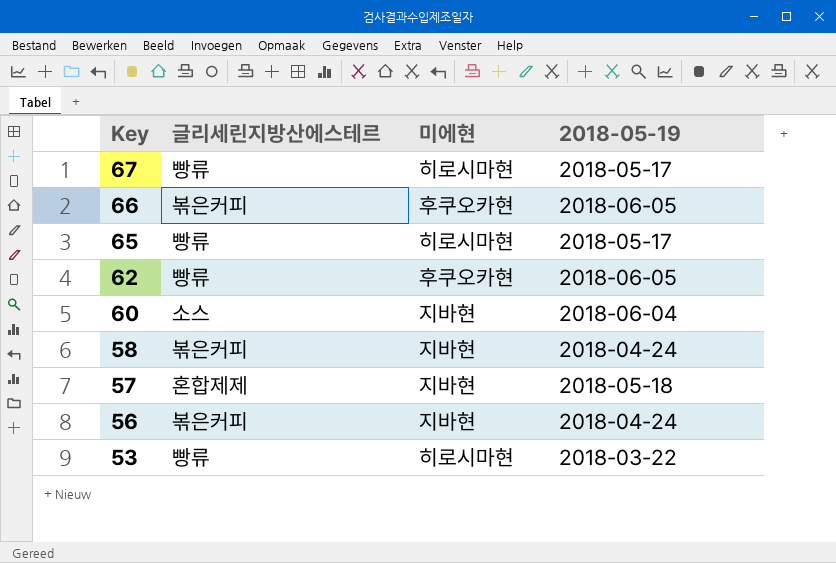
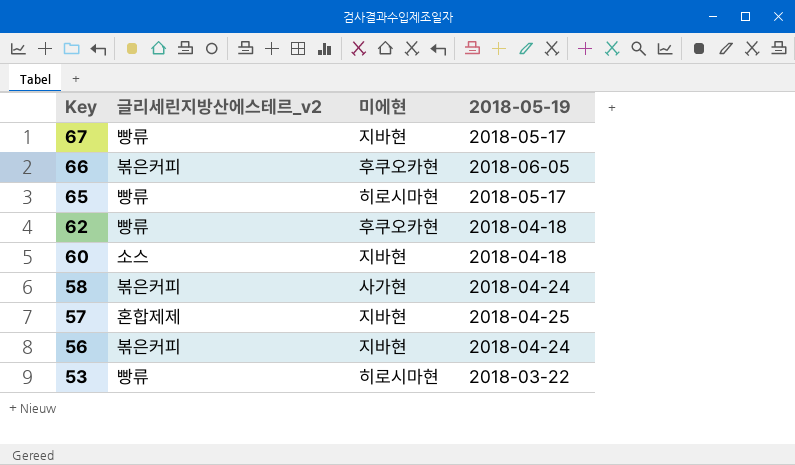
column name: 글리세린지방산에스테르 -> 글리세린지방산에스테르_v2
67 | 미에현: 히로시마현 -> 지바현
62 | 2018-05-19: 2018-06-05 -> 2018-04-18
60 | 2018-05-19: 2018-06-04 -> 2018-04-18
58 | 미에현: 지바현 -> 사가현
57 | 2018-05-19: 2018-05-18 -> 2018-04-25

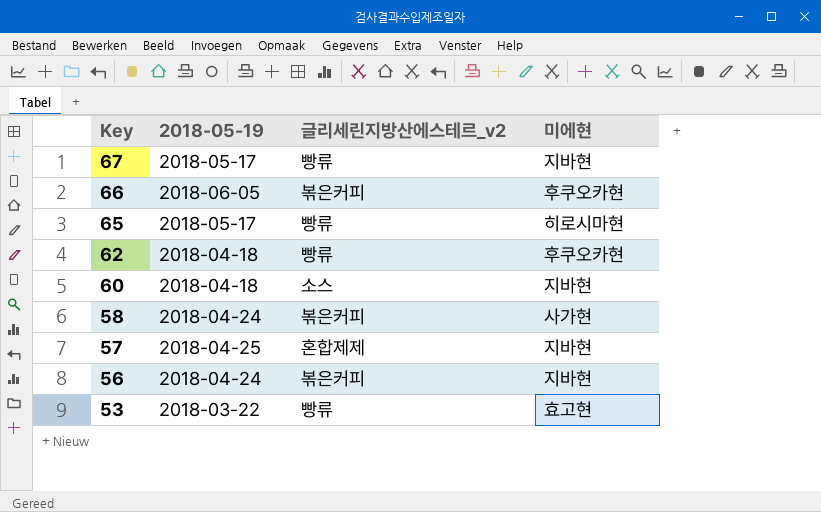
column 2018-05-19 | position: 4 -> 2
53 | 미에현: 히로시마현 -> 효고현

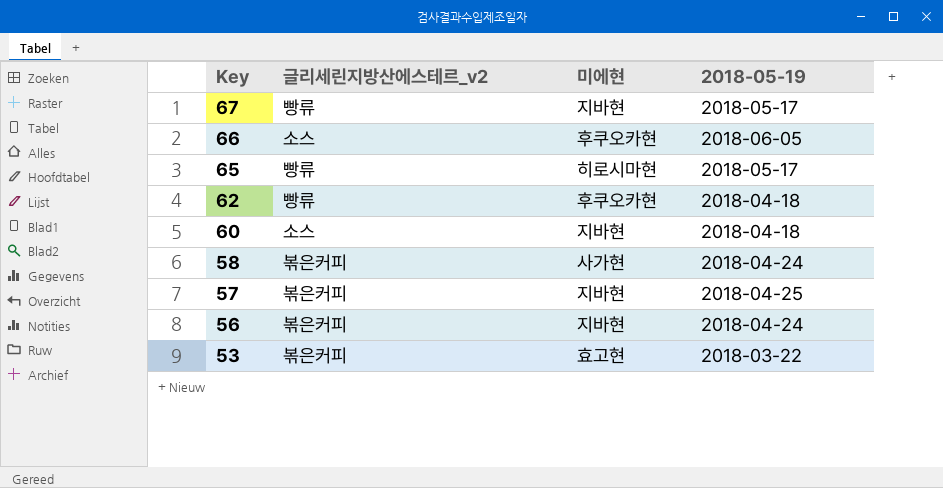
column 2018-05-19 | position: 2 -> 4
66 | 글리세린지방산에스테르_v2: 볶은커피 -> 소스
57 | 글리세린지방산에스테르_v2: 혼합제제 -> 볶은커피
53 | 글리세린지방산에스테르_v2: 빵류 -> 볶은커피

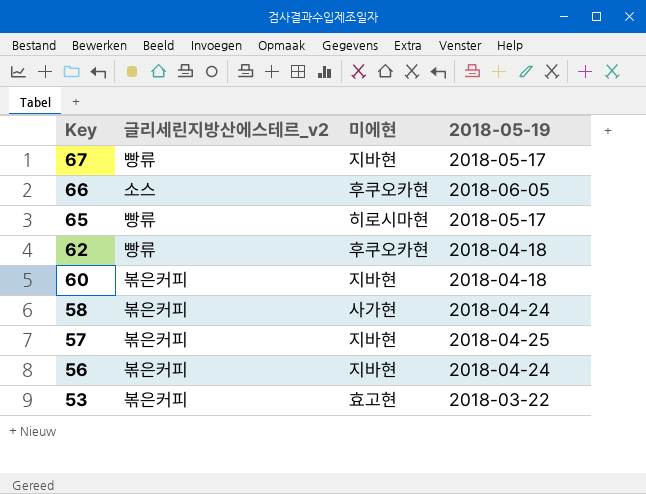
60 | 글리세린지방산에스테르_v2: 소스 -> 볶은커피

